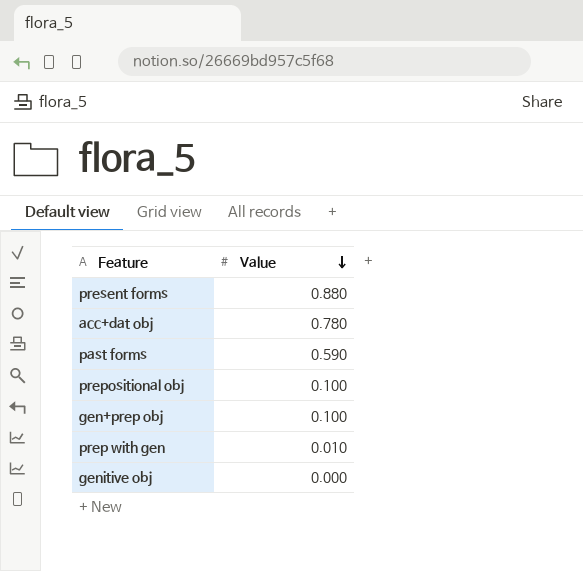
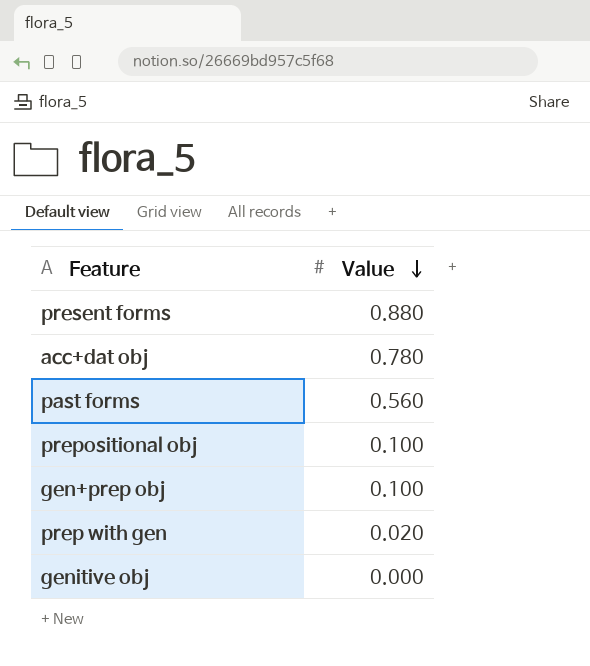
past forms | Value: 0.590 -> 0.560
prep with gen | Value: 0.010 -> 0.020

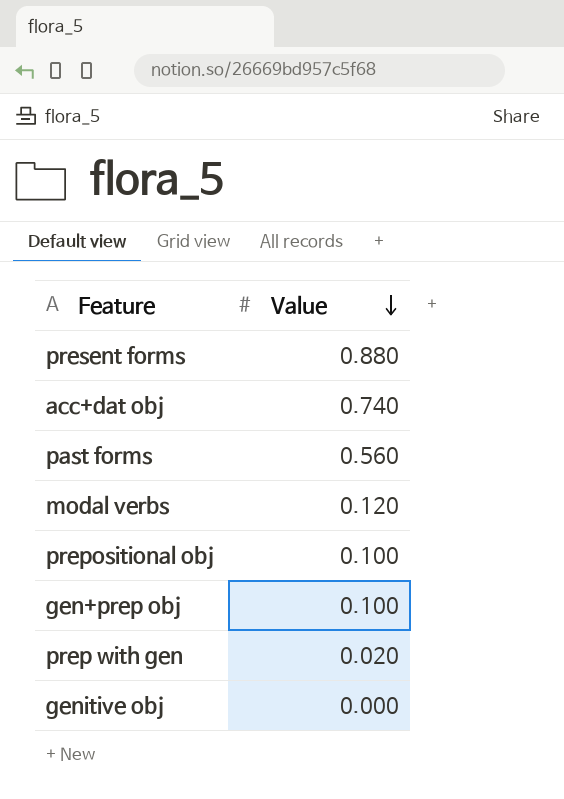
acc+dat obj | Value: 0.780 -> 0.740
row modal verbs: none -> 0.120

